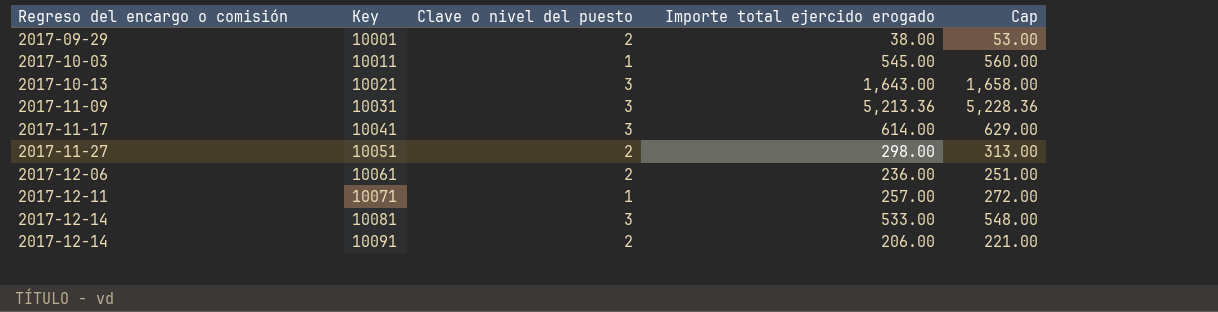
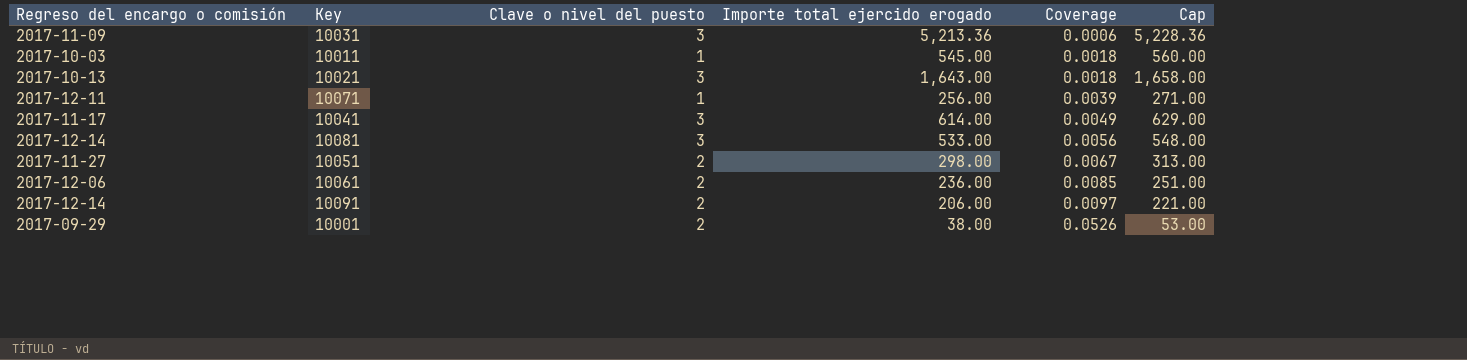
row order: Regreso del encargo o comisión ascending -> Coverage ascending
column Coverage | formula: none -> [Clave o nivel del puesto] / [Importe total ejercido erogado]
10071 | Importe total ejercido erogado: 257.00 -> 256.00
10071 | Cap: 272.00 -> 271.00

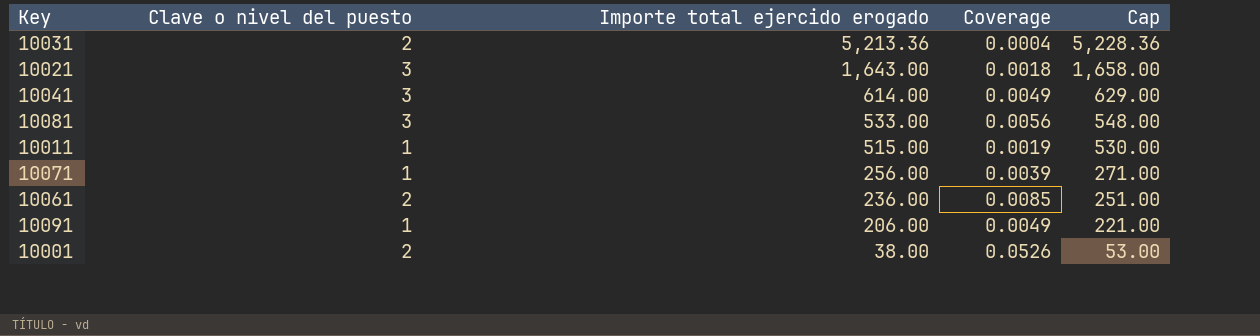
row order: Coverage ascending -> Importe total ejercido erogado descending
column Regreso del encargo o comisión | position: 1 -> none
row 10051: 2017-11-27 | 2 | 298.00 | 0.0067 | 313.00 -> none
10031 | Clave o nivel del puesto: 3 -> 2
10031 | Coverage: 0.0006 -> 0.0004
10011 | Importe total ejercido erogado: 545.00 -> 515.00
10011 | Coverage: 0.0018 -> 0.0019
10011 | Cap: 560.00 -> 530.00
10091 | Clave o nivel del puesto: 2 -> 1
10091 | Coverage: 0.0097 -> 0.0049

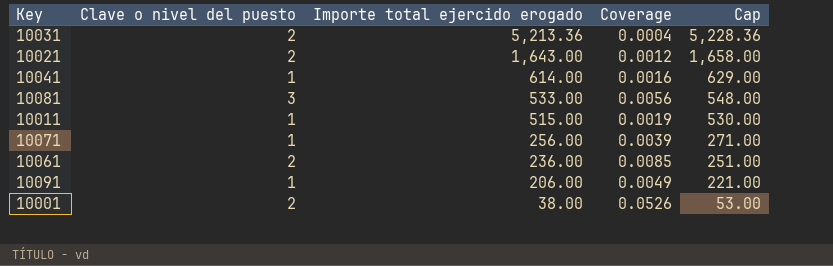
10021 | Clave o nivel del puesto: 3 -> 2
10021 | Coverage: 0.0018 -> 0.0012
10041 | Clave o nivel del puesto: 3 -> 1
10041 | Coverage: 0.0049 -> 0.0016

